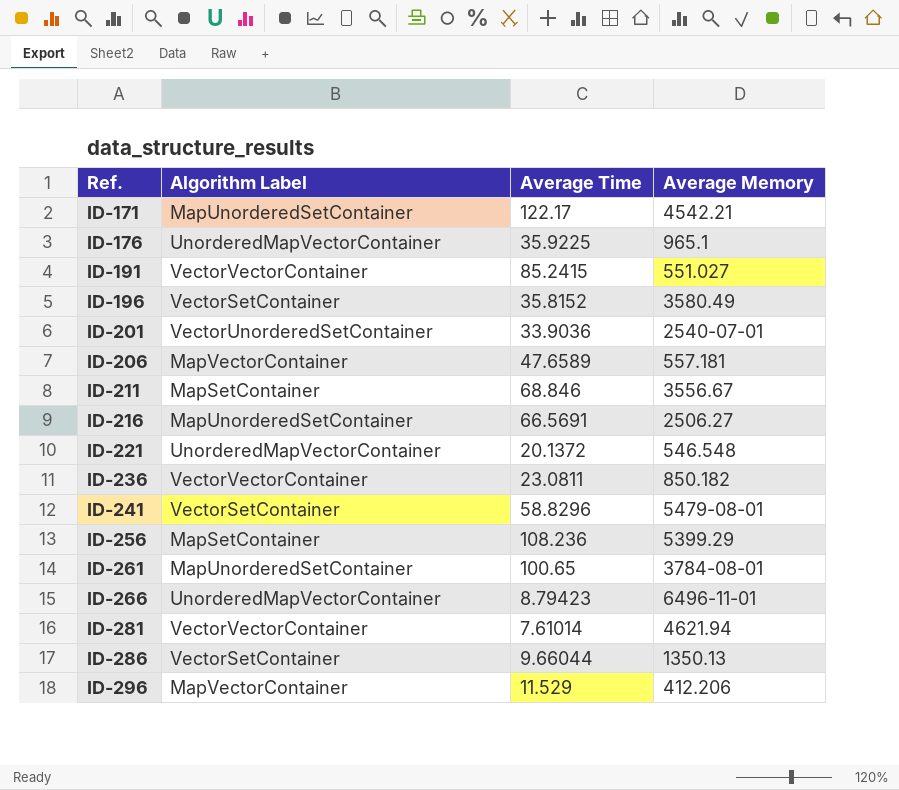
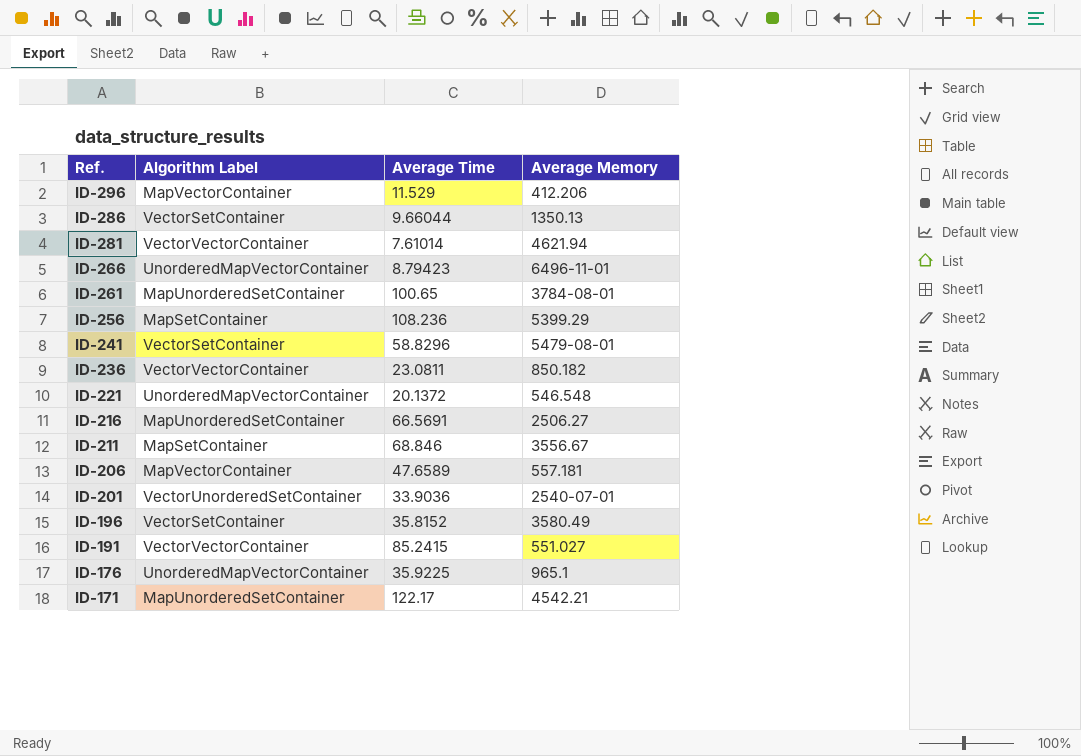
row order: Ref. ascending -> Ref. descending

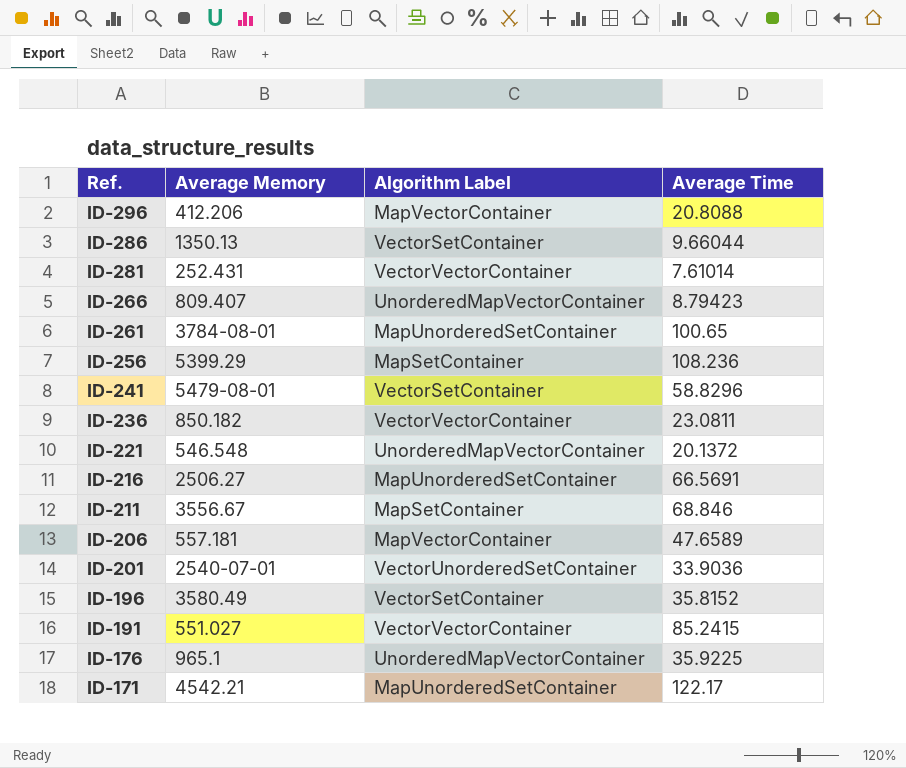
column Average Memory | position: 4 -> 2
ID-296 | Average Time: 11.529 -> 20.8088
ID-281 | Average Memory: 4621.94 -> 252.431
ID-266 | Average Memory: 6496-11-01 -> 809.407

